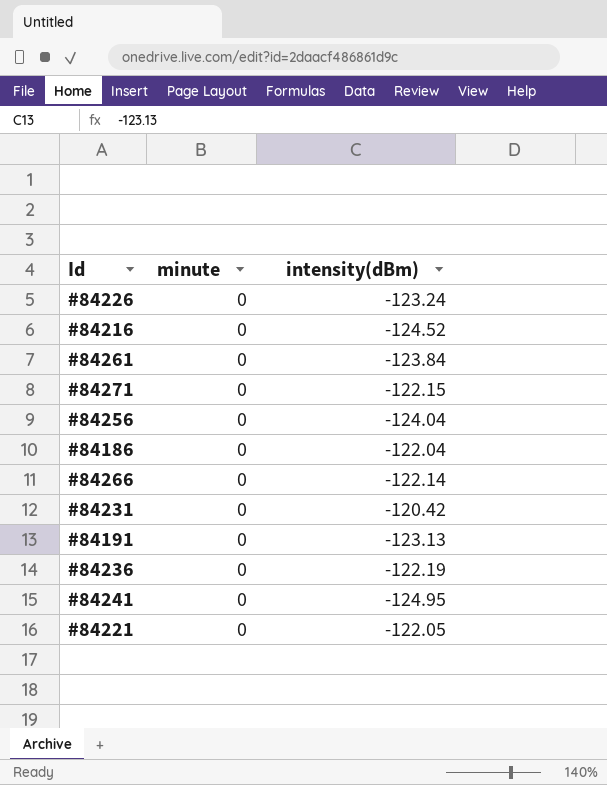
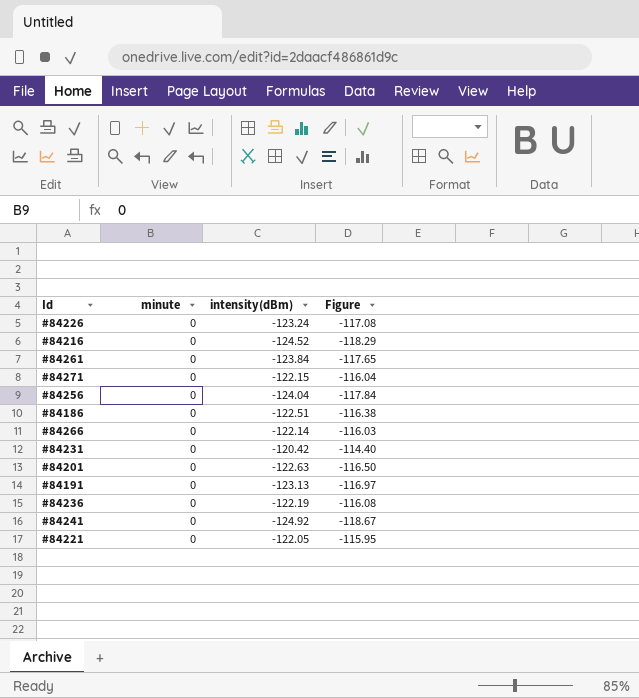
column Figure | formula: none -> [intensity(dBm)] * 0.95
#84186 | intensity(dBm): -122.04 -> -122.51
row #84201: none -> 0 | -122.63 | -116.50
#84241 | intensity(dBm): -124.95 -> -124.92

